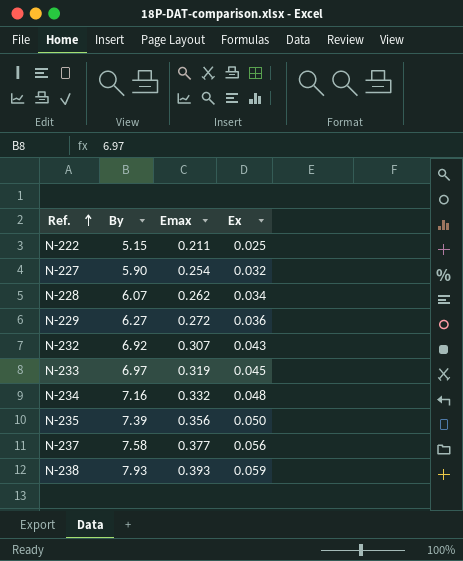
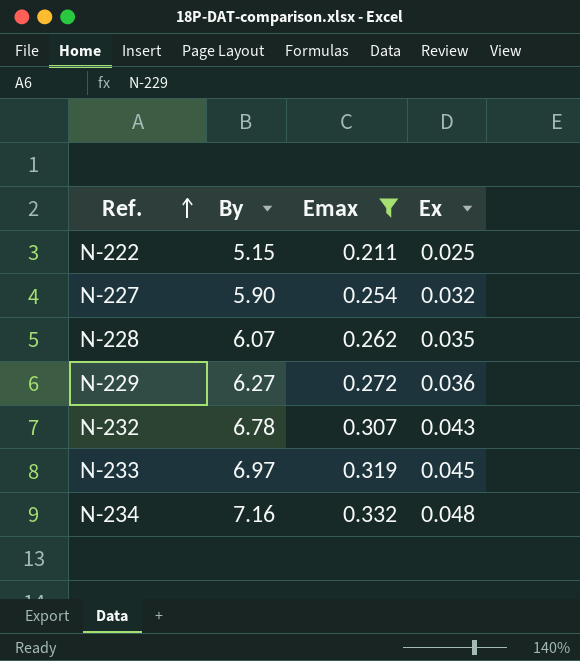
filter: none -> Emax <= 0.332
N-228 | Ex: 0.034 -> 0.035
N-232 | By: 6.92 -> 6.78

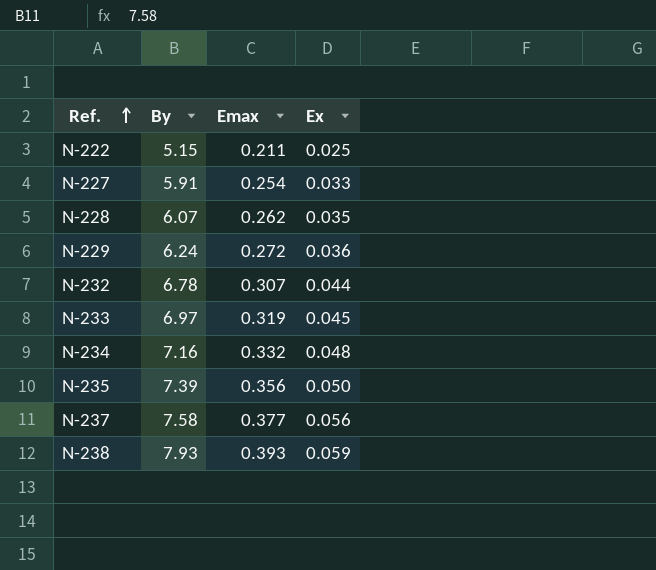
filter: Emax <= 0.332 -> none
N-227 | By: 5.90 -> 5.91
N-227 | Ex: 0.032 -> 0.033
N-229 | By: 6.27 -> 6.24
N-232 | Ex: 0.043 -> 0.044

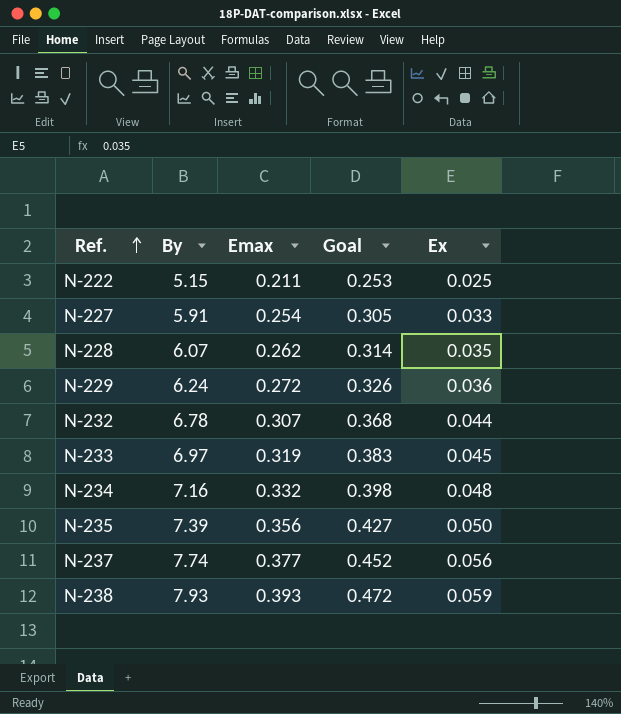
column Goal | formula: none -> [Emax] * 1.2
N-237 | By: 7.58 -> 7.74

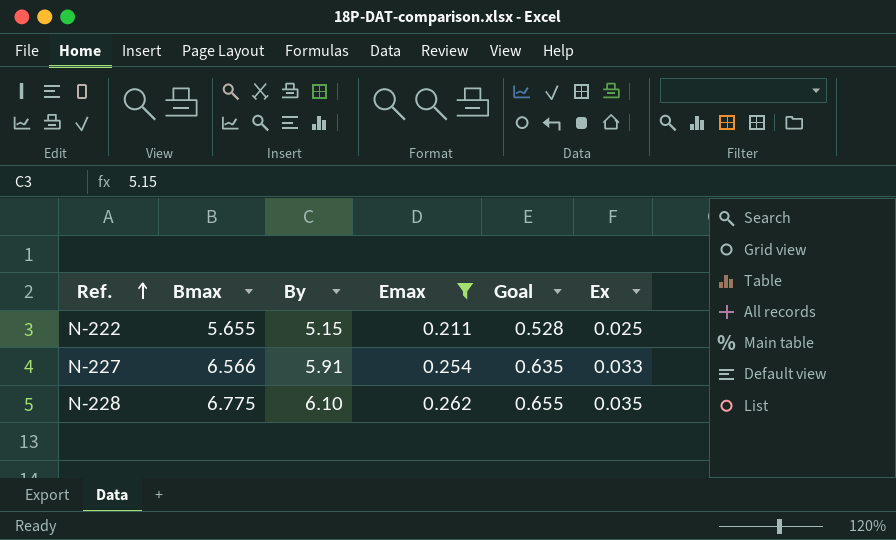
filter: none -> Emax <= 0.262
column Bmax | position: none -> 2
column Goal | formula: [Emax] * 1.2 -> [Emax] * 2.5
N-228 | By: 6.07 -> 6.10

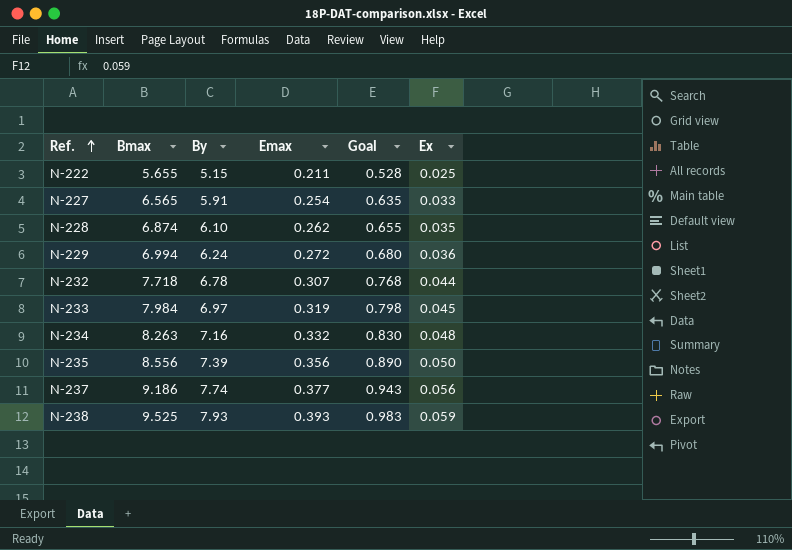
filter: Emax <= 0.262 -> none
N-227 | Bmax: 6.566 -> 6.565
N-228 | Bmax: 6.775 -> 6.874

